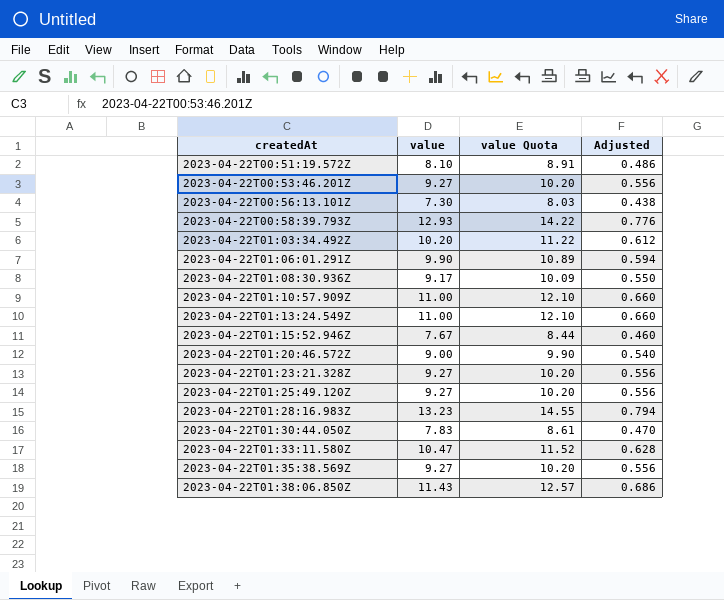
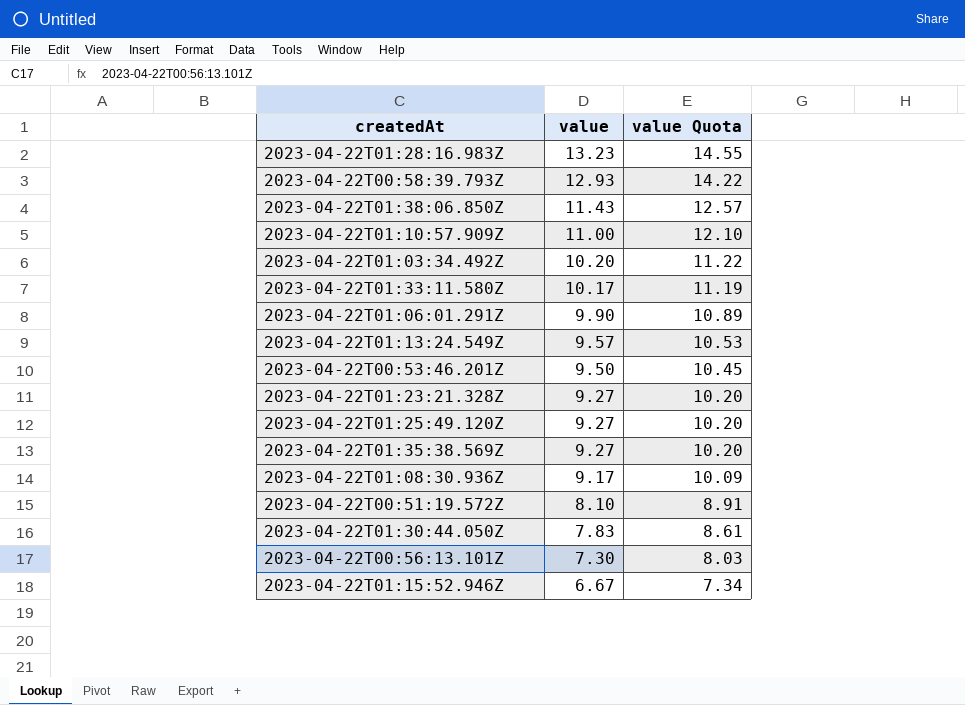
row order: createdAt ascending -> value descending
column Adjusted | formula: [value] * 0.06 -> none
row 2023-04-22T01:20:46.572Z: 9.00 | 9.90 | 0.540 -> none
2023-04-22T01:33:11.580Z | value: 10.47 -> 10.17
2023-04-22T01:33:11.580Z | value Quota: 11.52 -> 11.19
2023-04-22T01:13:24.549Z | value: 11.00 -> 9.57
2023-04-22T01:13:24.549Z | value Quota: 12.10 -> 10.53
2023-04-22T00:53:46.201Z | value: 9.27 -> 9.50
2023-04-22T00:53:46.201Z | value Quota: 10.20 -> 10.45
2023-04-22T01:15:52.946Z | value: 7.67 -> 6.67
2023-04-22T01:15:52.946Z | value Quota: 8.44 -> 7.34

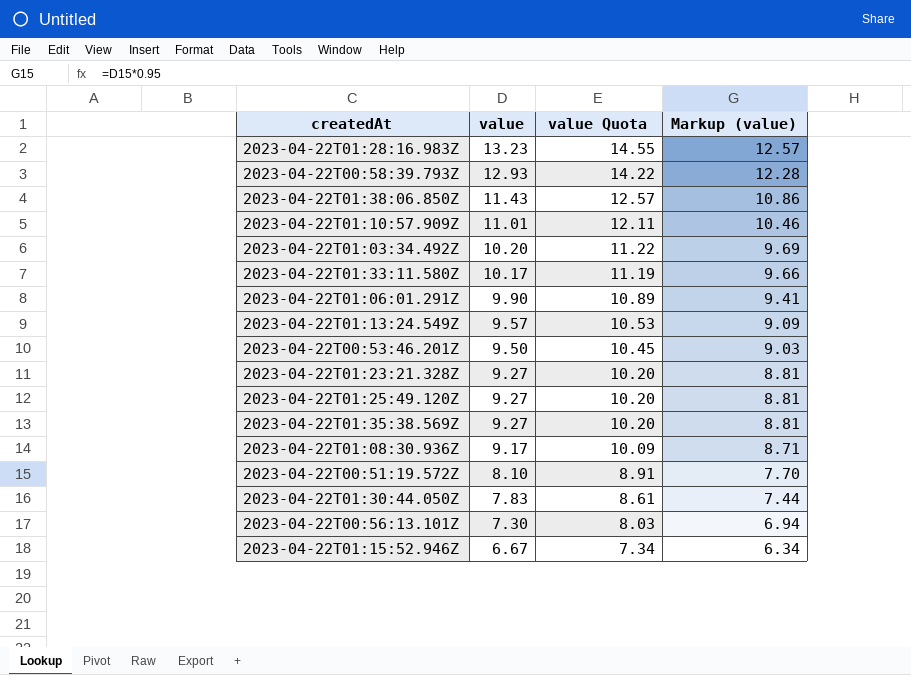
column Markup (value) | formula: none -> [value] * 0.95
2023-04-22T01:10:57.909Z | value: 11.00 -> 11.01
2023-04-22T01:10:57.909Z | value Quota: 12.10 -> 12.11

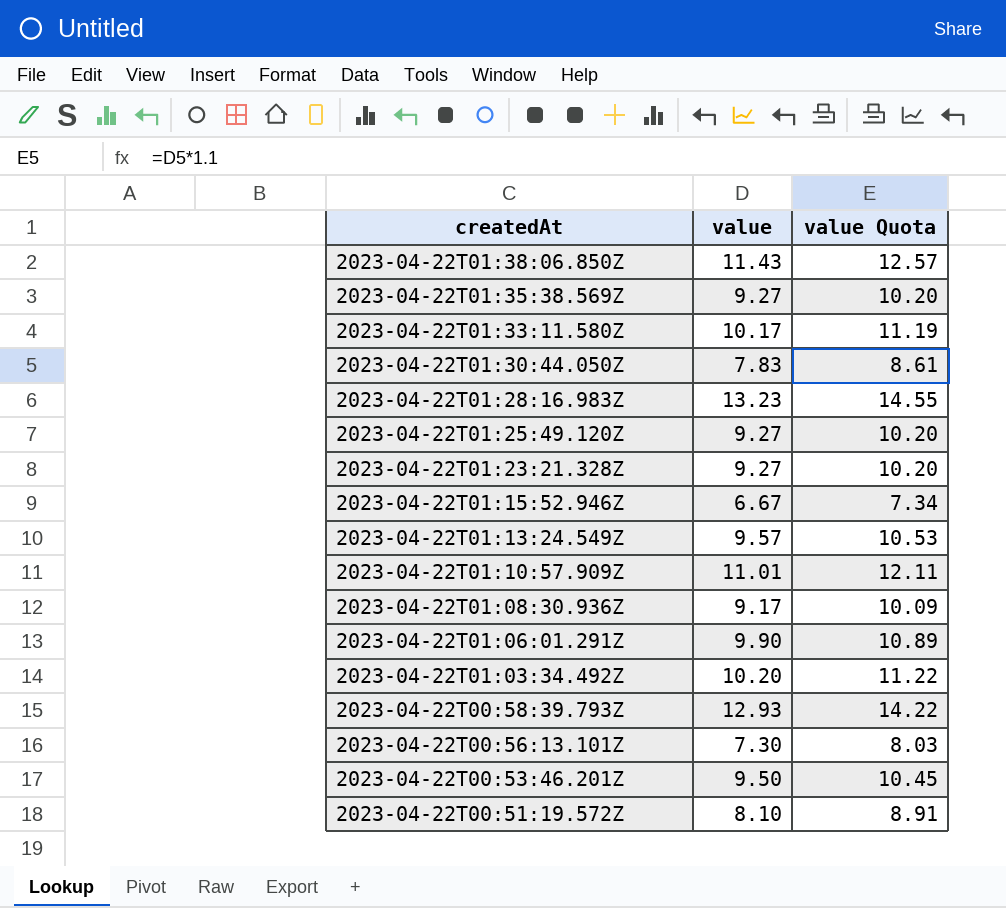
row order: value descending -> createdAt descending
column Markup (value) | formula: [value] * 0.95 -> none

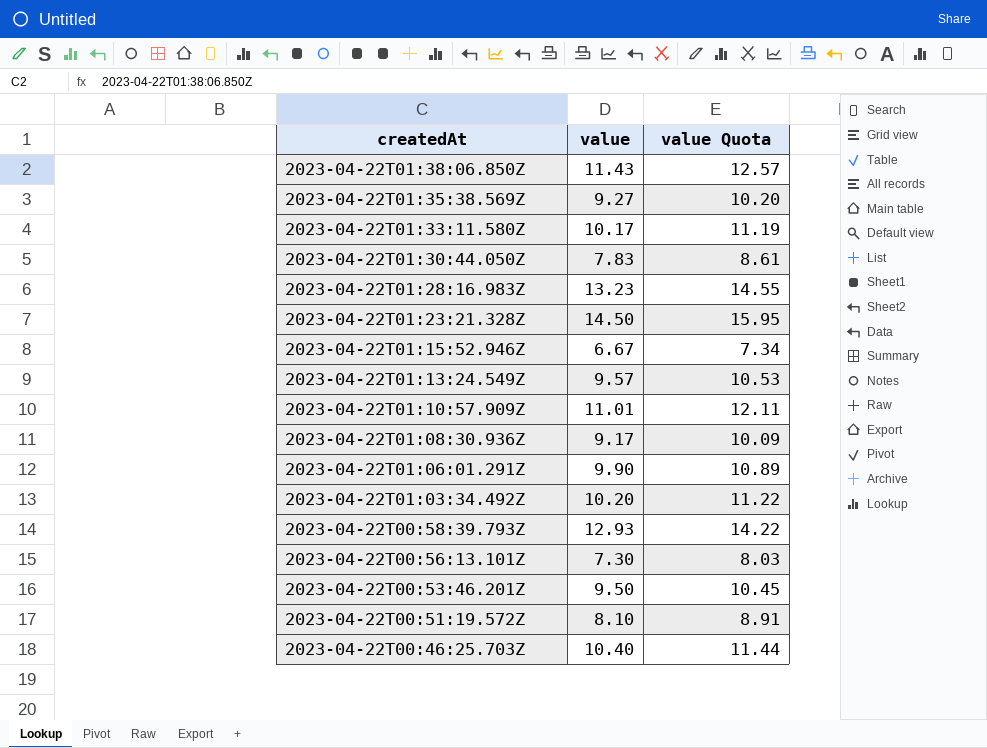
row 2023-04-22T01:25:49.120Z: 9.27 | 10.20 -> none
2023-04-22T01:23:21.328Z | value: 9.27 -> 14.50
2023-04-22T01:23:21.328Z | value Quota: 10.20 -> 15.95
row 2023-04-22T00:46:25.703Z: none -> 10.40 | 11.44

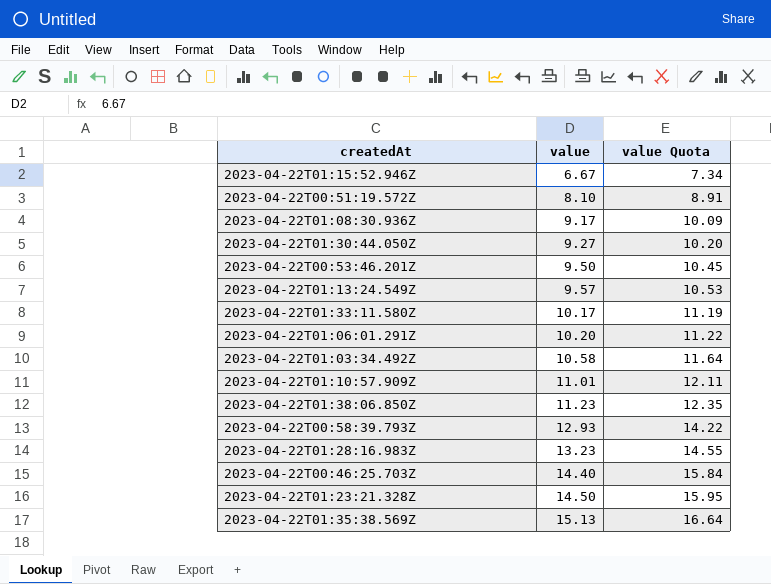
row order: createdAt descending -> value ascending
row 2023-04-22T00:56:13.101Z: 7.30 | 8.03 -> none
2023-04-22T01:30:44.050Z | value: 7.83 -> 9.27
2023-04-22T01:30:44.050Z | value Quota: 8.61 -> 10.20
2023-04-22T01:06:01.291Z | value: 9.90 -> 10.20
2023-04-22T01:06:01.291Z | value Quota: 10.89 -> 11.22
2023-04-22T01:03:34.492Z | value: 10.20 -> 10.58
2023-04-22T01:03:34.492Z | value Quota: 11.22 -> 11.64
2023-04-22T01:38:06.850Z | value: 11.43 -> 11.23
2023-04-22T01:38:06.850Z | value Quota: 12.57 -> 12.35
2023-04-22T00:46:25.703Z | value: 10.40 -> 14.40
2023-04-22T00:46:25.703Z | value Quota: 11.44 -> 15.84
2023-04-22T01:35:38.569Z | value: 9.27 -> 15.13
2023-04-22T01:35:38.569Z | value Quota: 10.20 -> 16.64

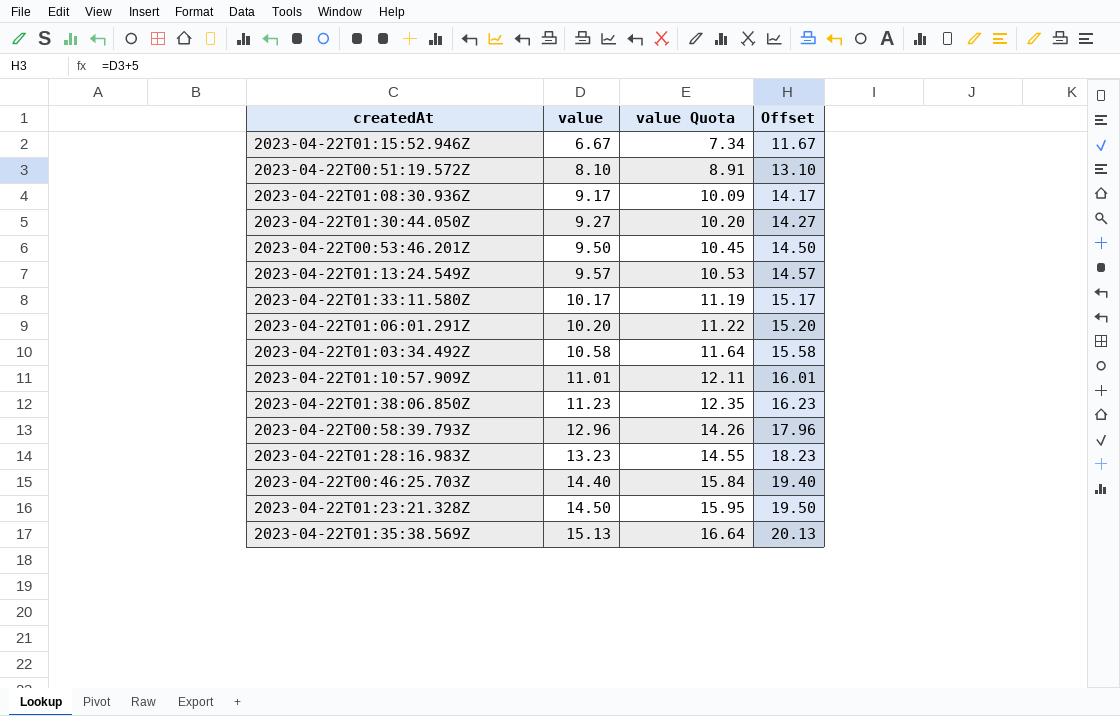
column Offset | formula: none -> [value] + 5
2023-04-22T00:58:39.793Z | value: 12.93 -> 12.96
2023-04-22T00:58:39.793Z | value Quota: 14.22 -> 14.26

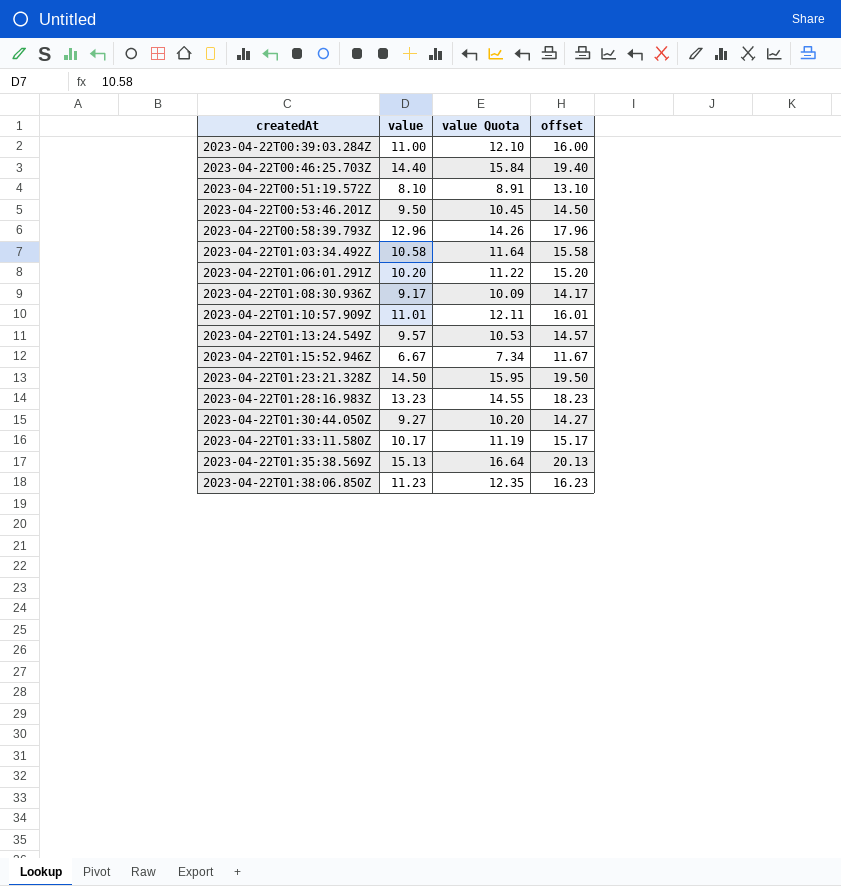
row order: value ascending -> createdAt ascending
column name: Offset -> offset
row 2023-04-22T00:39:03.284Z: none -> 11.00 | 12.10 | 16.00

